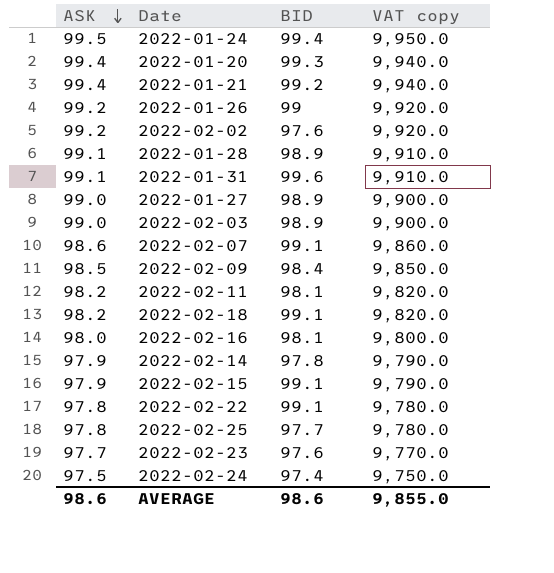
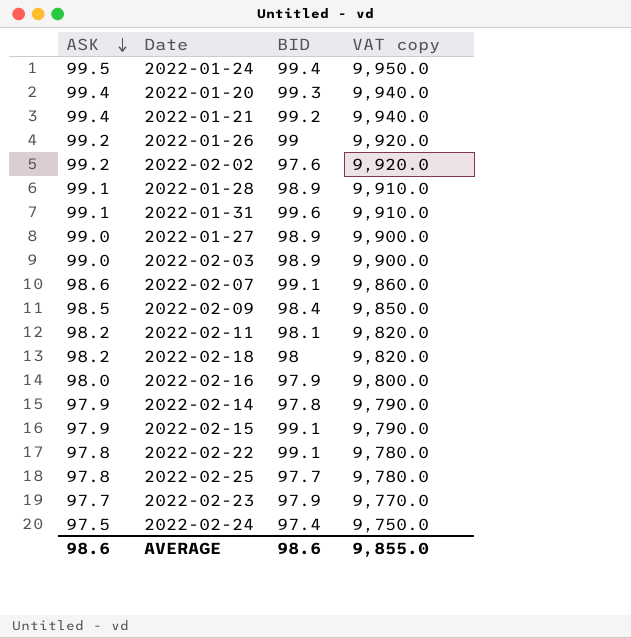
2022-02-18 | BID: 99.1 -> 98
2022-02-16 | BID: 98.1 -> 97.9
2022-02-23 | BID: 97.6 -> 97.9

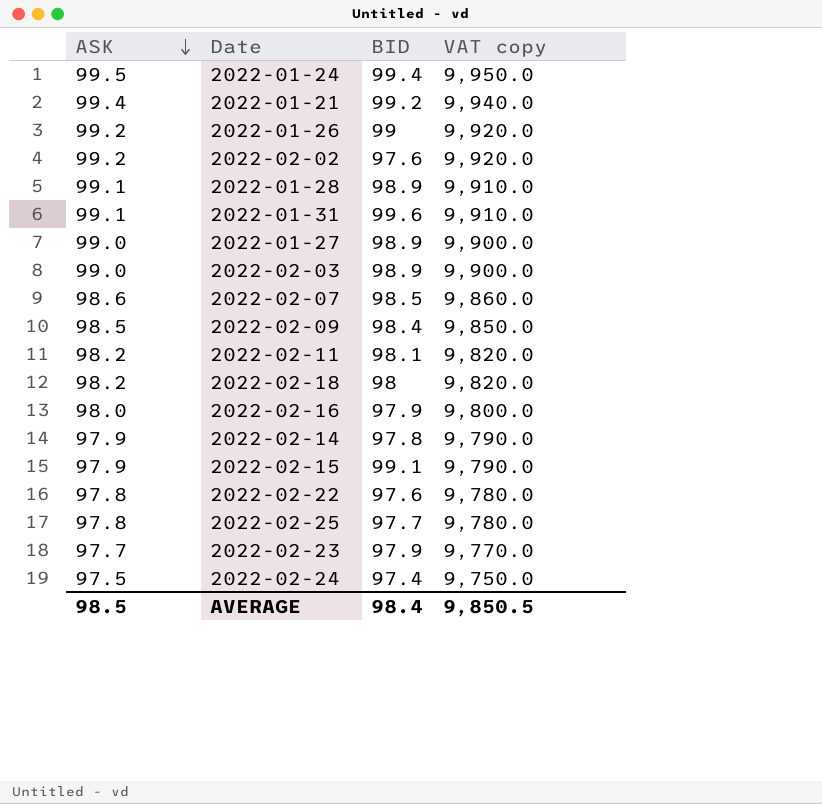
row 2022-01-20: 99.4 | 99.3 | 9,940.0 -> none
2022-02-07 | BID: 99.1 -> 98.5
2022-02-22 | BID: 99.1 -> 97.6
AVERAGE | ASK: 98.6 -> 98.5
AVERAGE | BID: 98.6 -> 98.4
AVERAGE | VAT copy: 9,855.0 -> 9,850.5

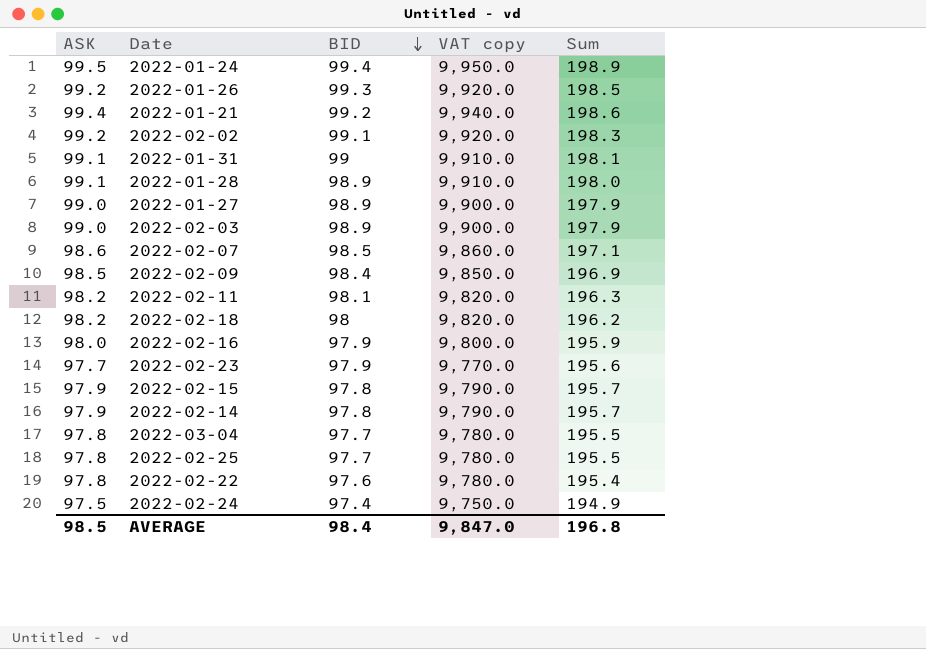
row order: ASK descending -> BID descending
column Sum | formula: none -> [ASK] + [BID]
2022-01-26 | BID: 99 -> 99.3
2022-02-02 | BID: 97.6 -> 99.1
2022-01-31 | BID: 99.6 -> 99
2022-02-15 | BID: 99.1 -> 97.8
row 2022-03-04: none -> 97.8 | 97.7 | 9,780.0 | 195.5
AVERAGE | VAT copy: 9,850.5 -> 9,847.0

